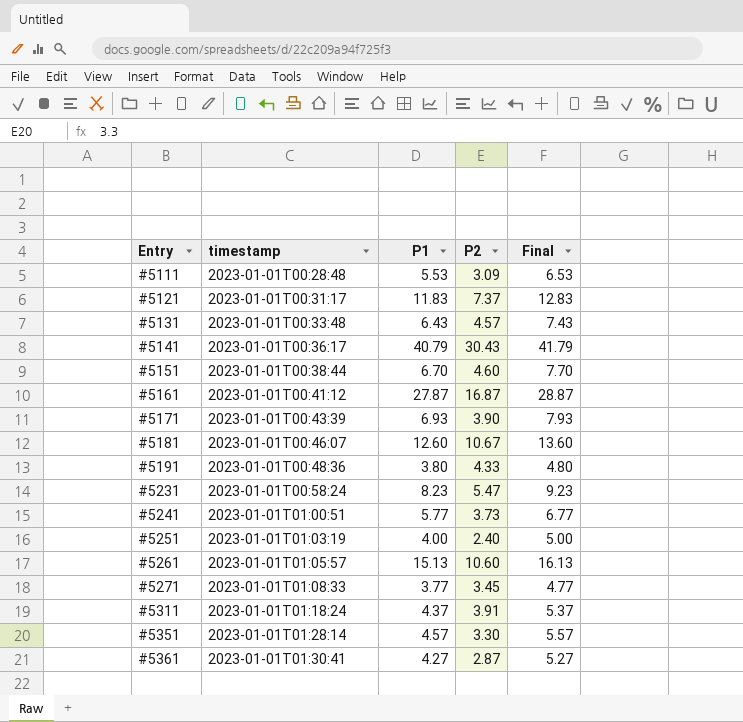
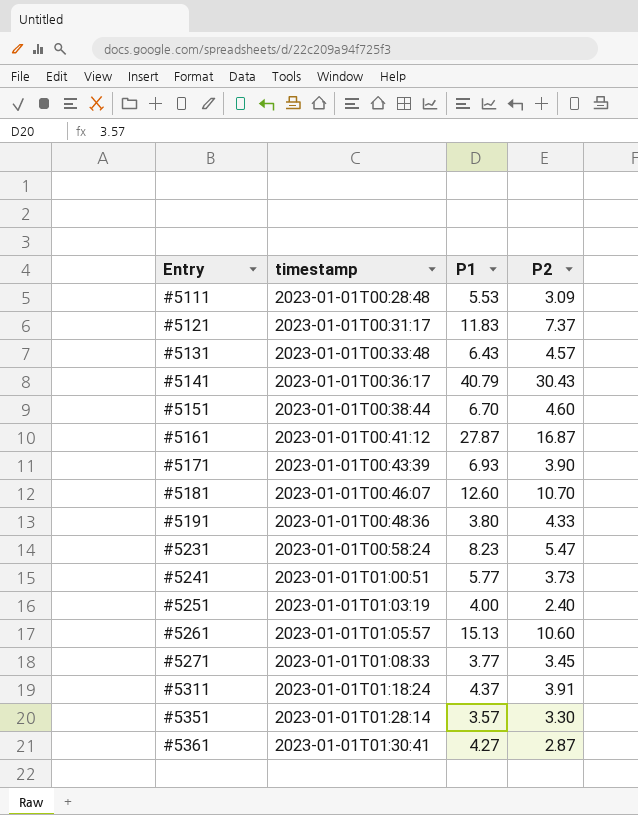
column Final | formula: [P1] + 1 -> none
#5181 | P2: 10.67 -> 10.70
#5351 | P1: 4.57 -> 3.57

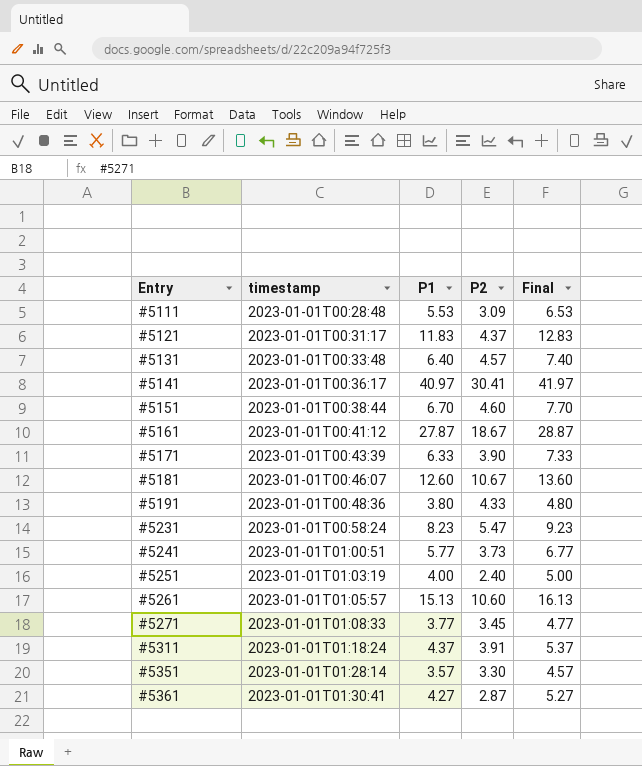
column Final | formula: none -> [P1] + 1
#5121 | P2: 7.37 -> 4.37
#5131 | P1: 6.43 -> 6.40
#5141 | P1: 40.79 -> 40.97
#5141 | P2: 30.43 -> 30.41
#5161 | P2: 16.87 -> 18.67
#5171 | P1: 6.93 -> 6.33
#5181 | P2: 10.70 -> 10.67

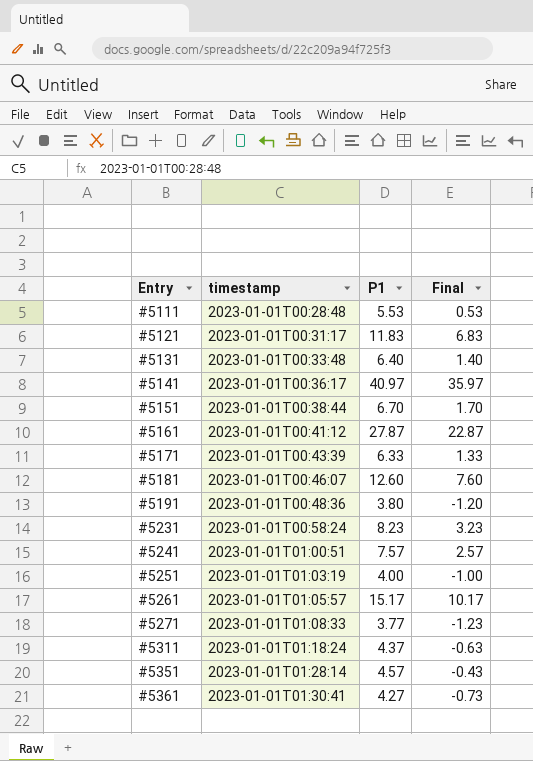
column P2 | position: 4 -> none
column Final | formula: [P1] + 1 -> [P1] - 5
#5241 | P1: 5.77 -> 7.57
#5261 | P1: 15.13 -> 15.17
#5351 | P1: 3.57 -> 4.57

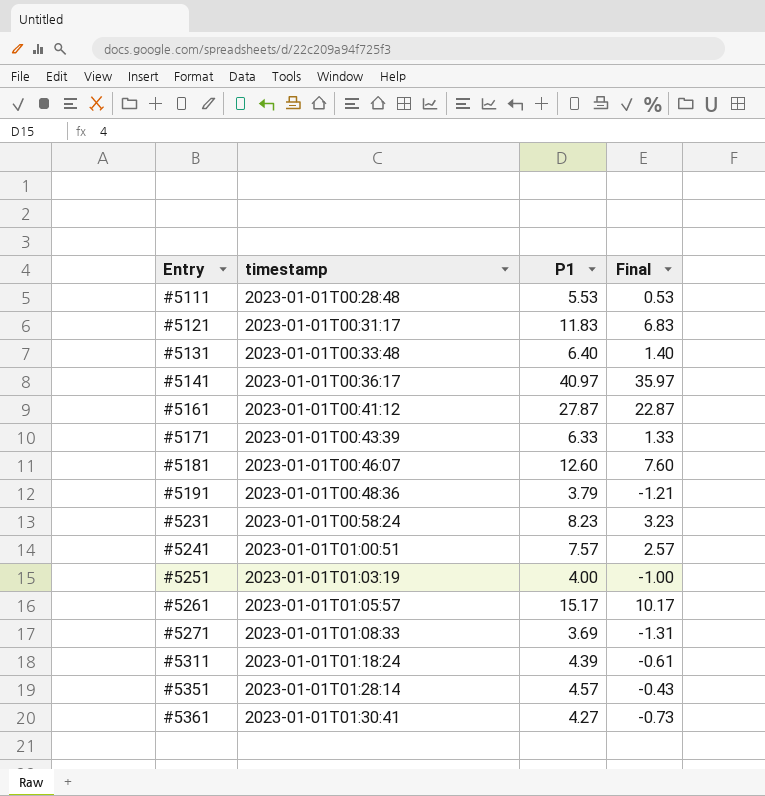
row #5151: 2023-01-01T00:38:44 | 6.70 | 1.70 -> none
#5191 | P1: 3.80 -> 3.79
#5191 | Final: -1.20 -> -1.21
#5271 | P1: 3.77 -> 3.69
#5271 | Final: -1.23 -> -1.31
#5311 | P1: 4.37 -> 4.39
#5311 | Final: -0.63 -> -0.61

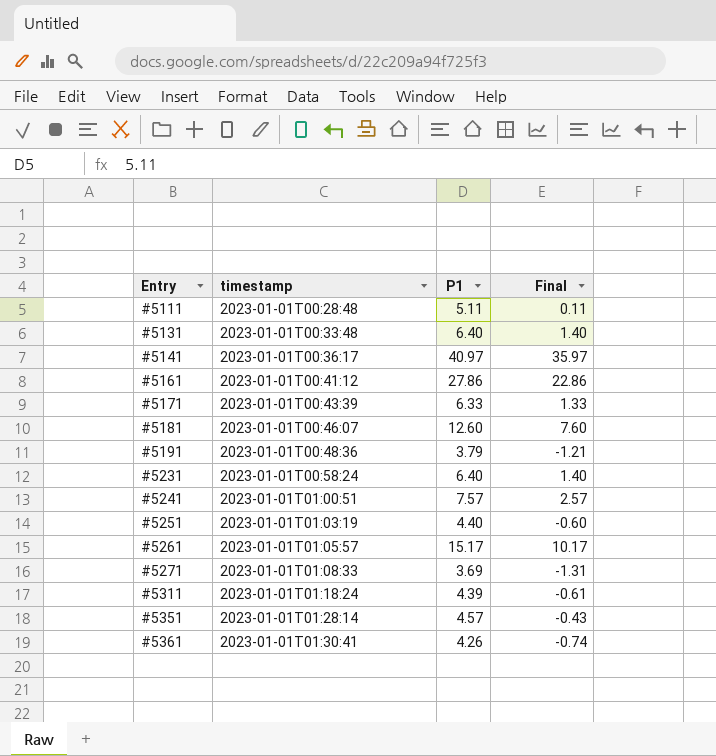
row #5121: 2023-01-01T00:31:17 | 11.83 | 6.83 -> none
#5111 | P1: 5.53 -> 5.11
#5111 | Final: 0.53 -> 0.11
#5161 | P1: 27.87 -> 27.86
#5161 | Final: 22.87 -> 22.86
#5231 | P1: 8.23 -> 6.40
#5231 | Final: 3.23 -> 1.40
#5251 | P1: 4.00 -> 4.40
#5251 | Final: -1.00 -> -0.60
#5361 | P1: 4.27 -> 4.26
#5361 | Final: -0.73 -> -0.74

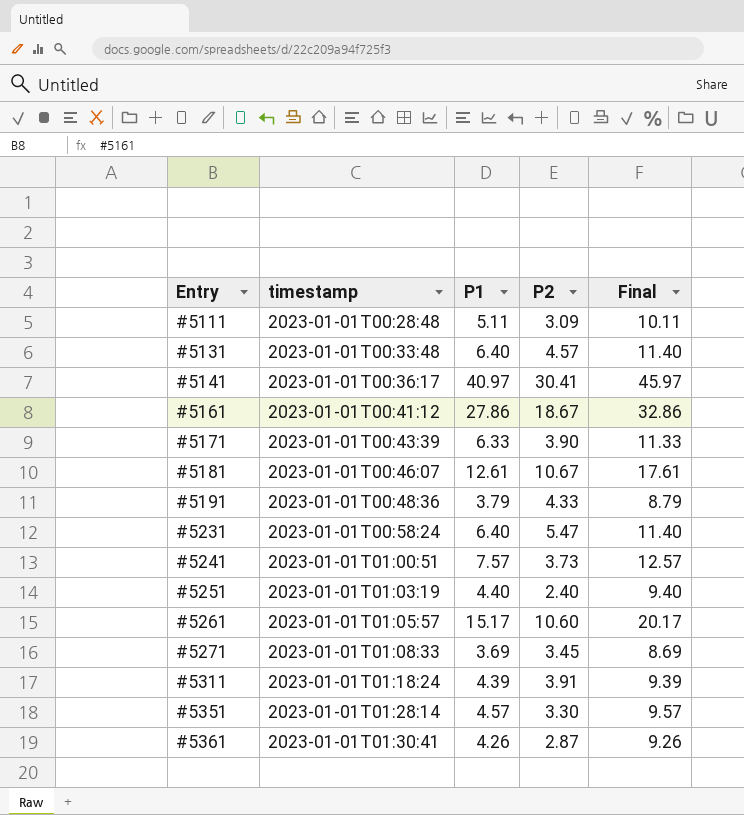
column P2 | position: none -> 4
column Final | formula: [P1] - 5 -> [P1] + 5
#5181 | P1: 12.60 -> 12.61

